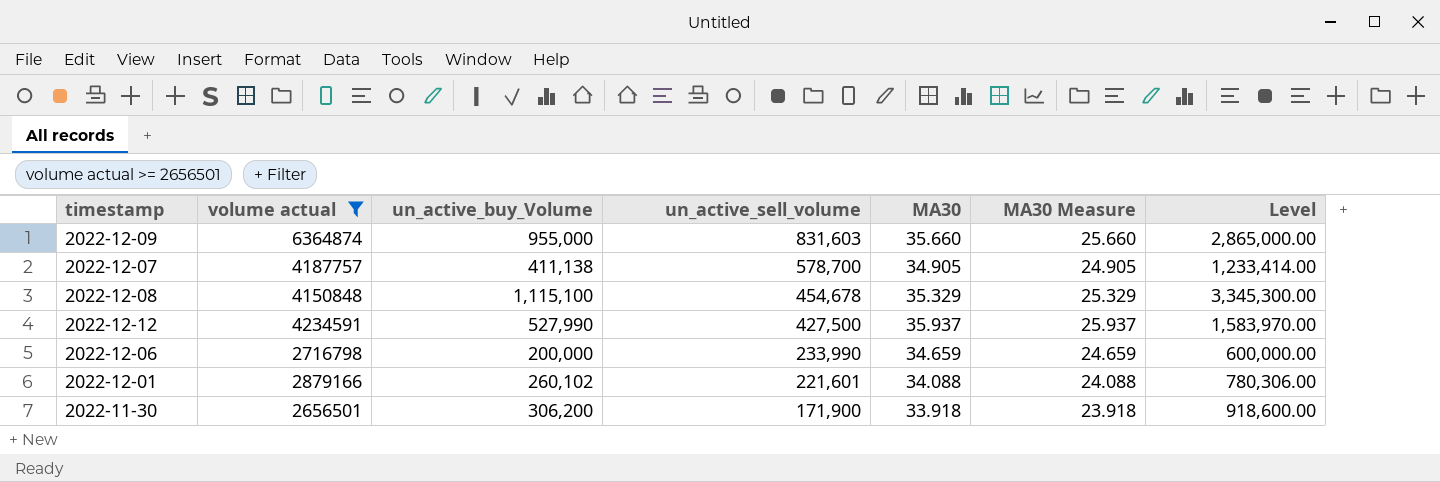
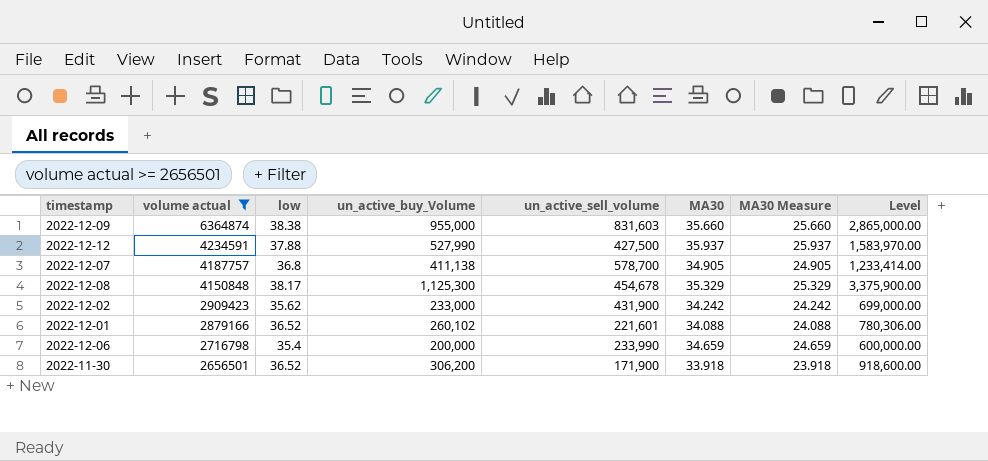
row order: un_active_sell_volume descending -> volume actual descending
column low | position: none -> 3
2022-12-08 | un_active_buy_Volume: 1,115,100 -> 1,125,300
2022-12-08 | Level: 3,345,300.00 -> 3,375,900.00
row 2022-12-02: none -> 2909423 | 35.62 | 233,000 | 431,900 | 34.242 | 24.242 | 699,000.00

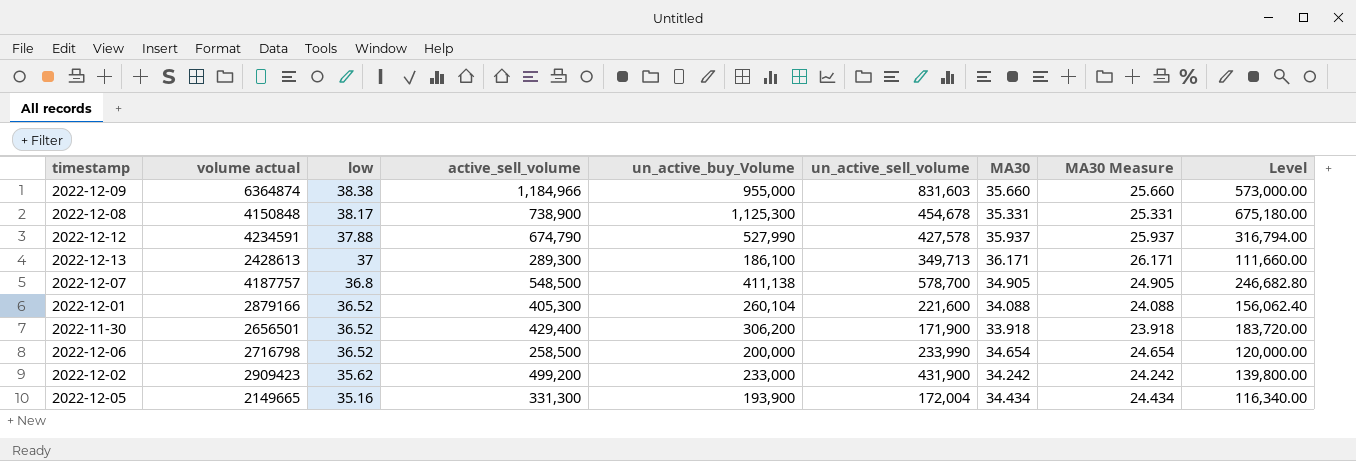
filter: volume actual >= 2656501 -> none
row order: volume actual descending -> low descending
column active_sell_volume | position: none -> 4
column Level | formula: [un_active_buy_Volume] * 3 -> [un_active_buy_Volume] * 0.6
2022-12-08 | MA30: 35.329 -> 35.331
2022-12-08 | MA30 Measure: 25.329 -> 25.331
2022-12-12 | un_active_sell_volume: 427,500 -> 427,578
2022-12-01 | un_active_buy_Volume: 260,102 -> 260,104
2022-12-01 | un_active_sell_volume: 221,601 -> 221,600
2022-12-06 | low: 35.4 -> 36.52
2022-12-06 | MA30: 34.659 -> 34.654
2022-12-06 | MA30 Measure: 24.659 -> 24.654

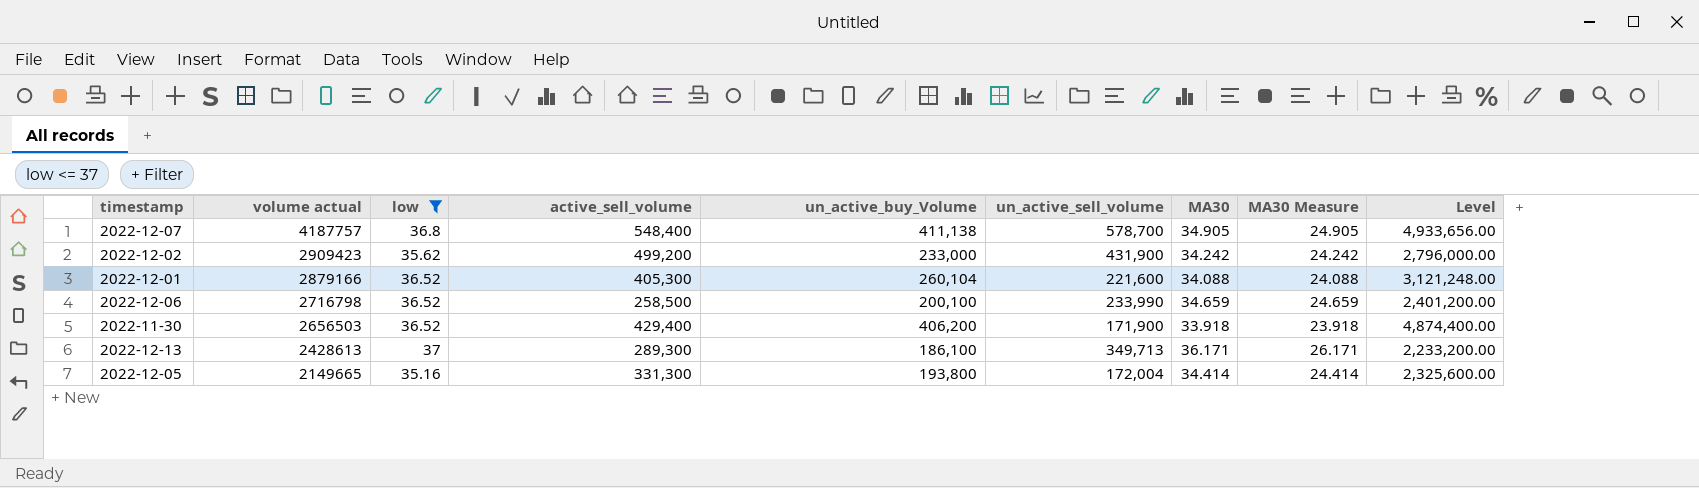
filter: none -> low <= 37
row order: low descending -> volume actual descending
column Level | formula: [un_active_buy_Volume] * 0.6 -> [un_active_buy_Volume] * 12
2022-12-07 | active_sell_volume: 548,500 -> 548,400
2022-12-06 | un_active_buy_Volume: 200,000 -> 200,100
2022-12-06 | MA30: 34.654 -> 34.659
2022-12-06 | MA30 Measure: 24.654 -> 24.659
2022-11-30 | volume actual: 2656501 -> 2656503
2022-11-30 | un_active_buy_Volume: 306,200 -> 406,200
2022-12-05 | un_active_buy_Volume: 193,900 -> 193,800
2022-12-05 | MA30: 34.434 -> 34.414
2022-12-05 | MA30 Measure: 24.434 -> 24.414

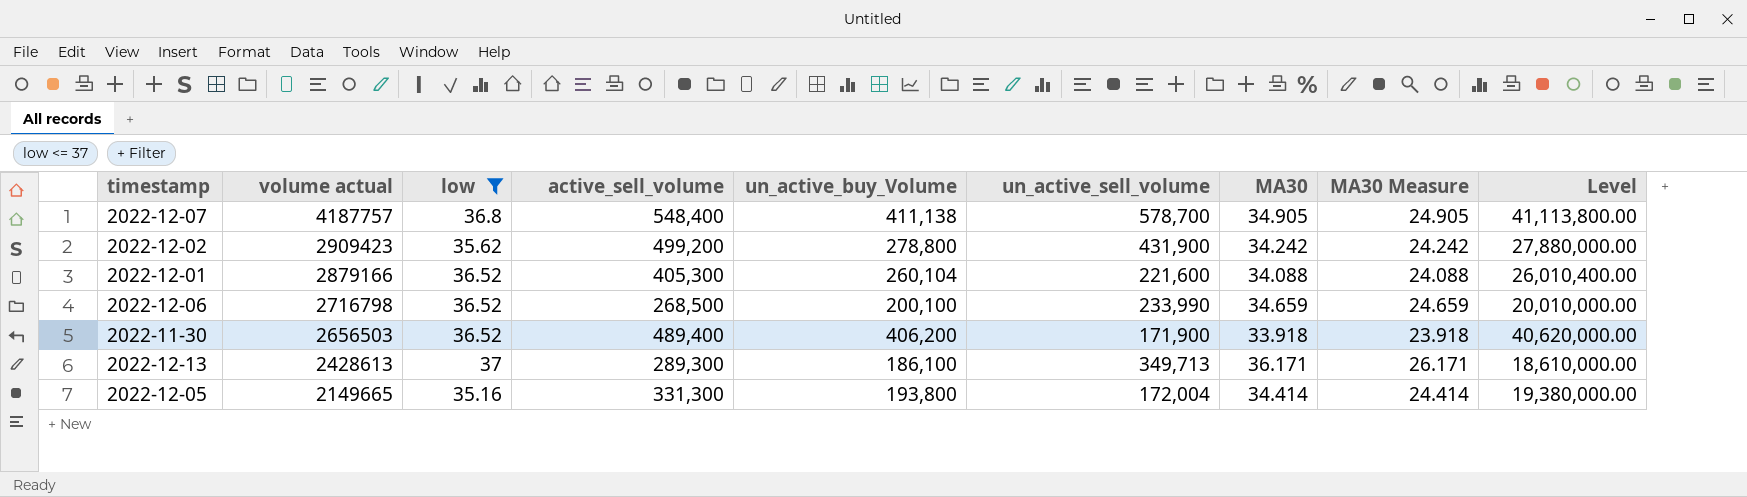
column Level | formula: [un_active_buy_Volume] * 12 -> [un_active_buy_Volume] * 100
2022-12-02 | un_active_buy_Volume: 233,000 -> 278,800
2022-12-06 | active_sell_volume: 258,500 -> 268,500
2022-11-30 | active_sell_volume: 429,400 -> 489,400

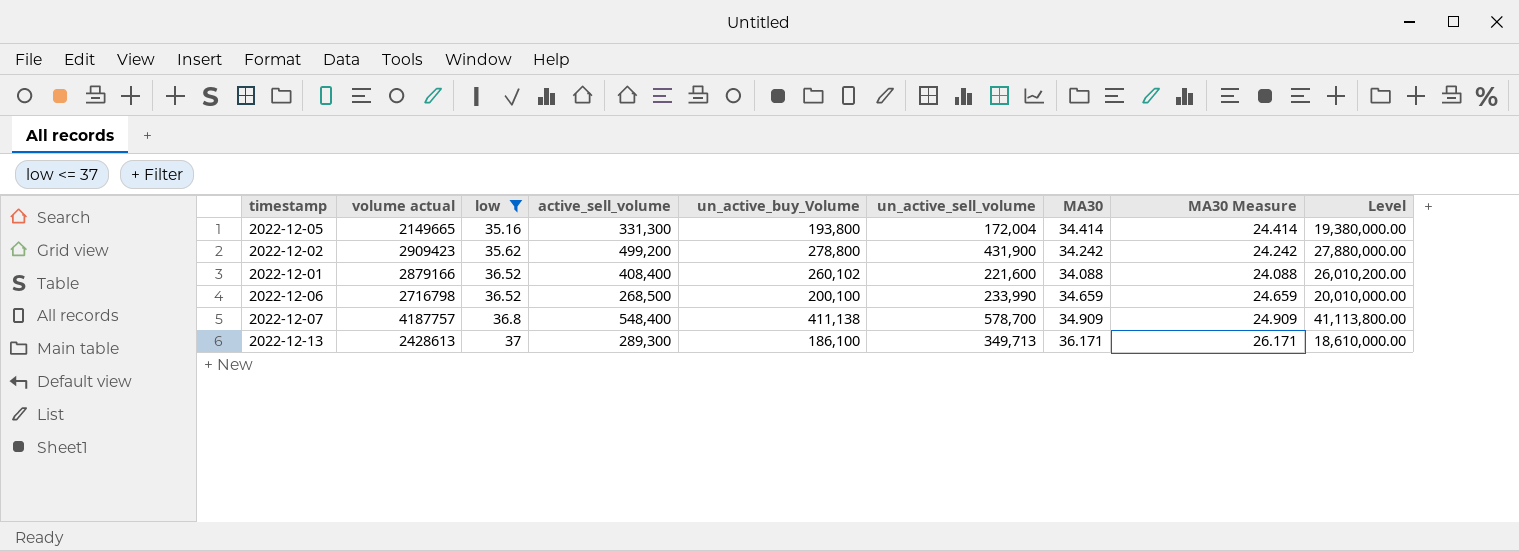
row order: volume actual descending -> low ascending
row 2022-11-30: 2656503 | 36.52 | 489,400 | 406,200 | 171,900 | 33.918 | 23.918 | 40,620,000.00 -> none
2022-12-01 | active_sell_volume: 405,300 -> 408,400
2022-12-01 | un_active_buy_Volume: 260,104 -> 260,102
2022-12-01 | Level: 26,010,400.00 -> 26,010,200.00
2022-12-07 | MA30: 34.905 -> 34.909
2022-12-07 | MA30 Measure: 24.905 -> 24.909

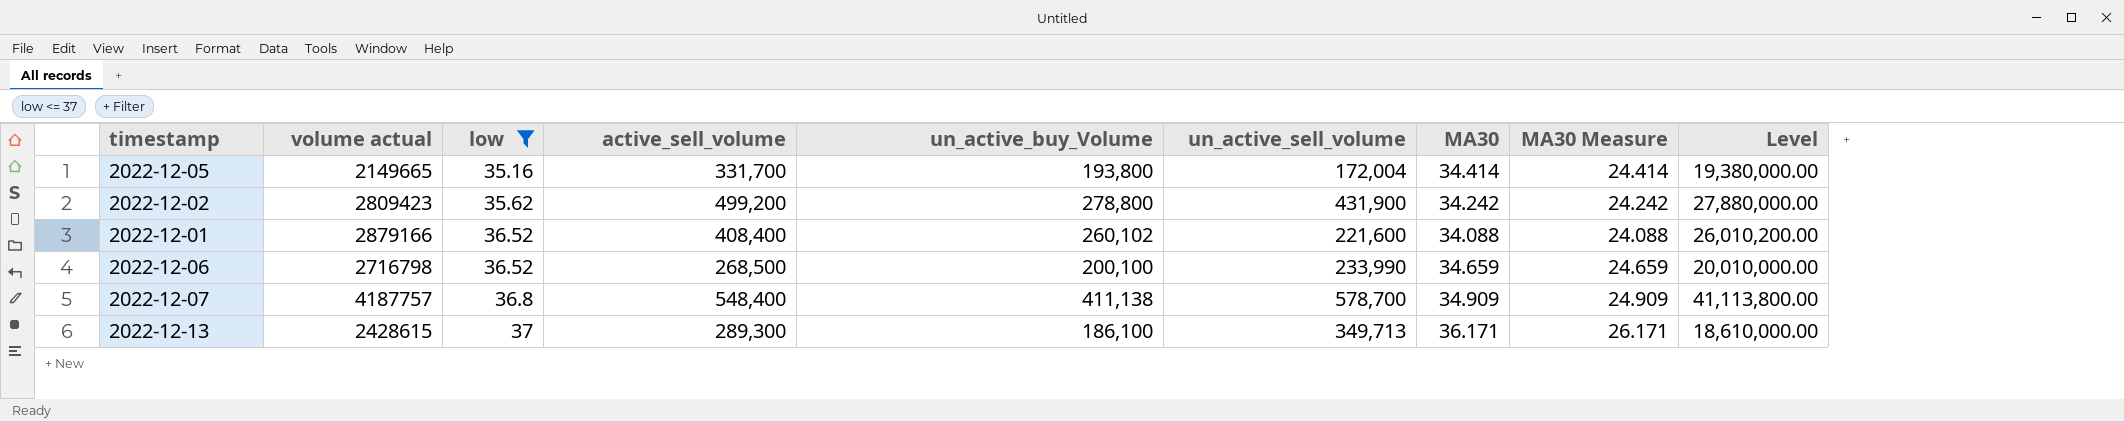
2022-12-05 | active_sell_volume: 331,300 -> 331,700
2022-12-02 | volume actual: 2909423 -> 2809423
2022-12-13 | volume actual: 2428613 -> 2428615

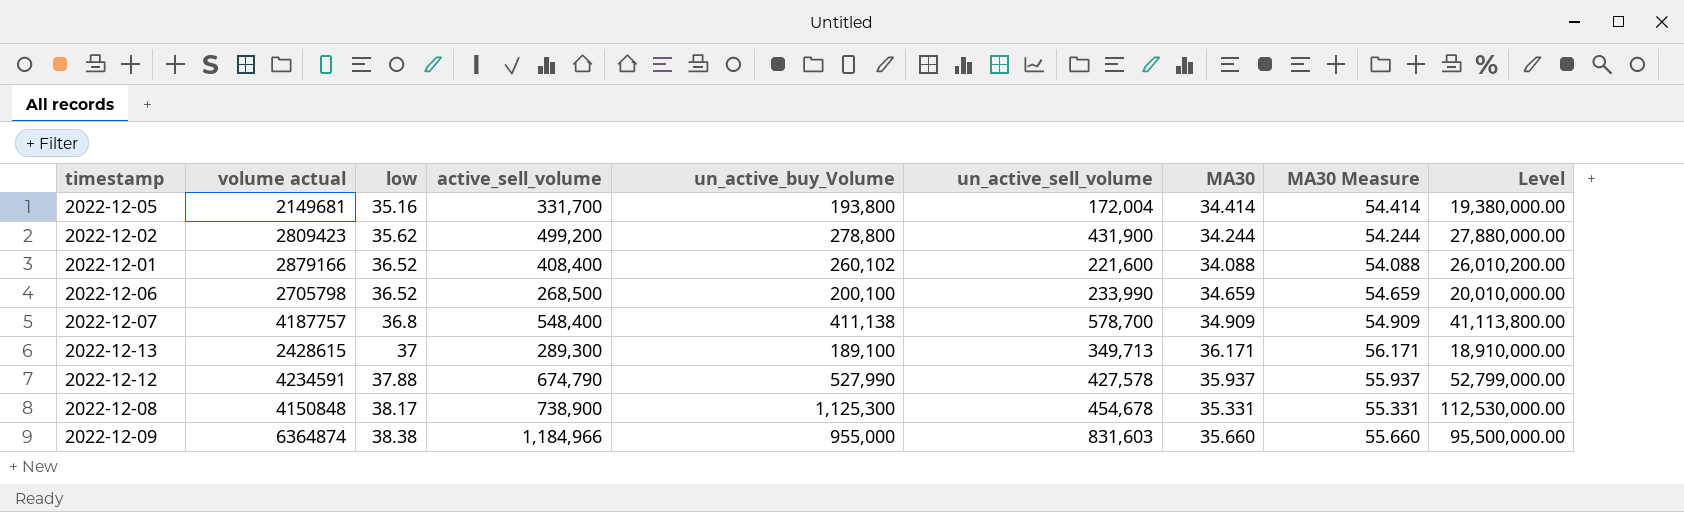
filter: low <= 37 -> none
column MA30 Measure | formula: [MA30] - 10 -> [MA30] + 20
2022-12-05 | volume actual: 2149665 -> 2149681
2022-12-02 | MA30: 34.242 -> 34.244
2022-12-06 | volume actual: 2716798 -> 2705798
2022-12-13 | un_active_buy_Volume: 186,100 -> 189,100
2022-12-13 | Level: 18,610,000.00 -> 18,910,000.00

